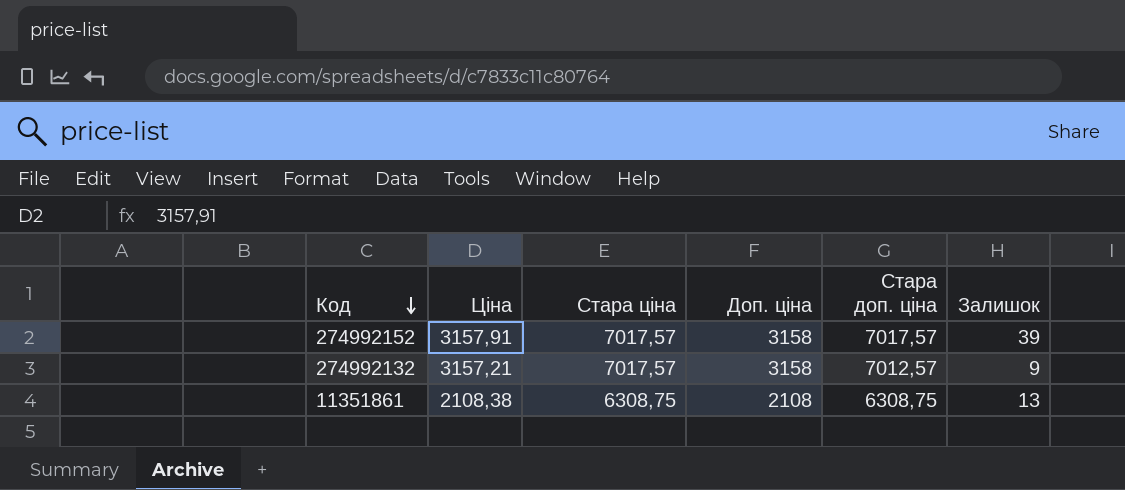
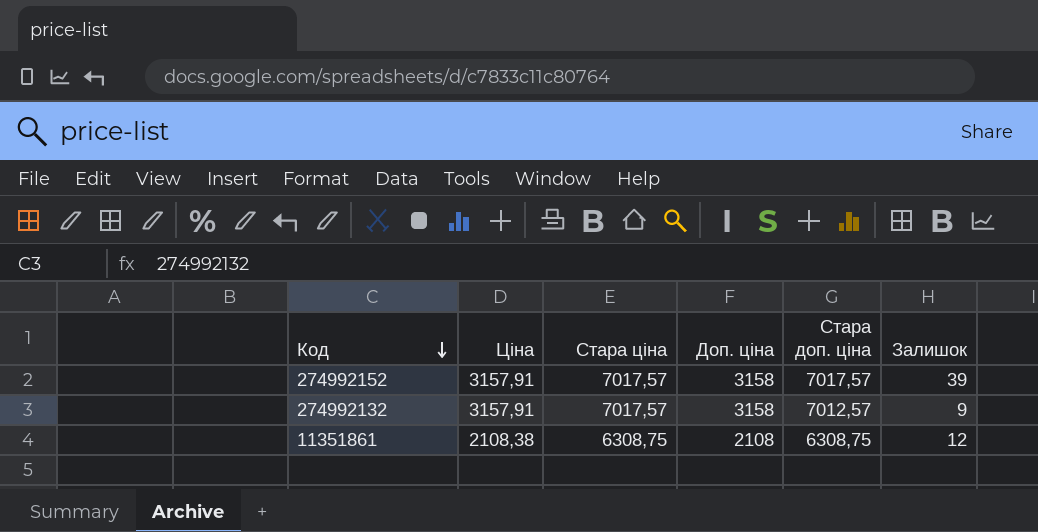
274992132 | Ціна: 3157,21 -> 3157,91
11351861 | Залишок: 13 -> 12

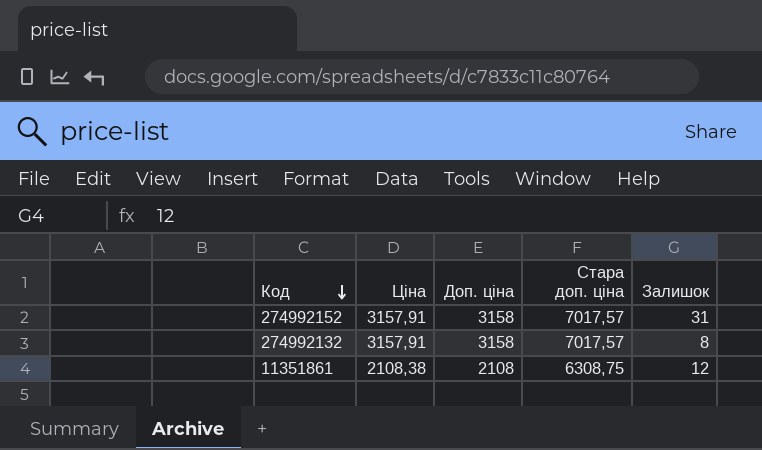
column Стара ціна | position: 3 -> none
274992152 | Залишок: 39 -> 31
274992132 | Стара доп. ціна: 7012,57 -> 7017,57
274992132 | Залишок: 9 -> 8

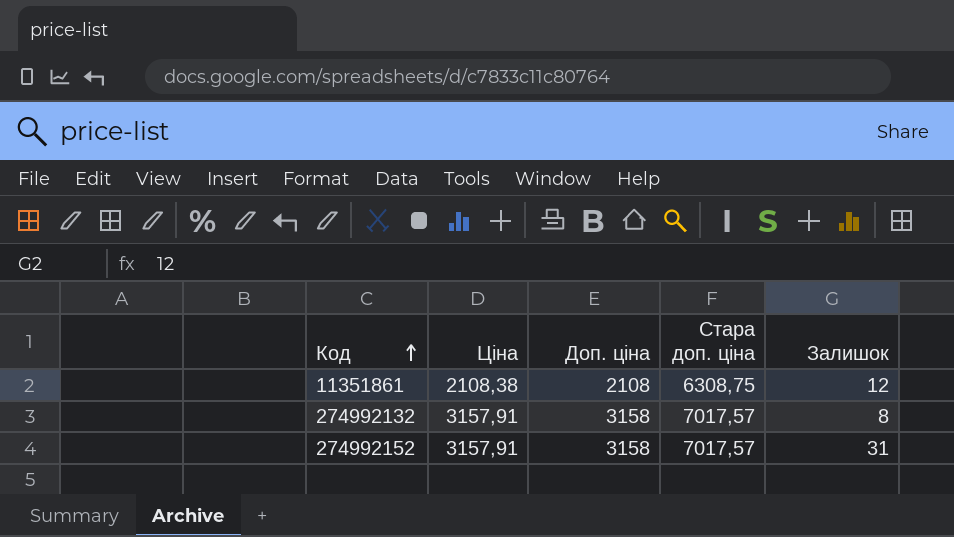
row order: Код descending -> Код ascending

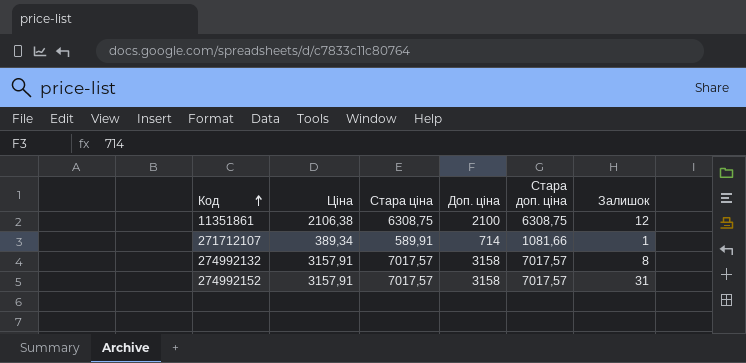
column Стара ціна | position: none -> 3
11351861 | Ціна: 2108,38 -> 2106,38
11351861 | Доп. ціна: 2108 -> 2100
row 271712107: none -> 389,34 | 589,91 | 714 | 1081,66 | 1

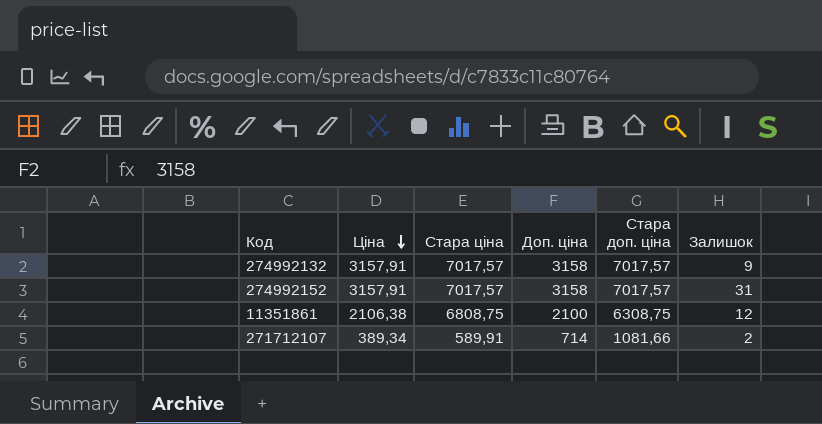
row order: Код ascending -> Ціна descending
274992132 | Залишок: 8 -> 9
11351861 | Стара ціна: 6308,75 -> 6808,75
271712107 | Залишок: 1 -> 2

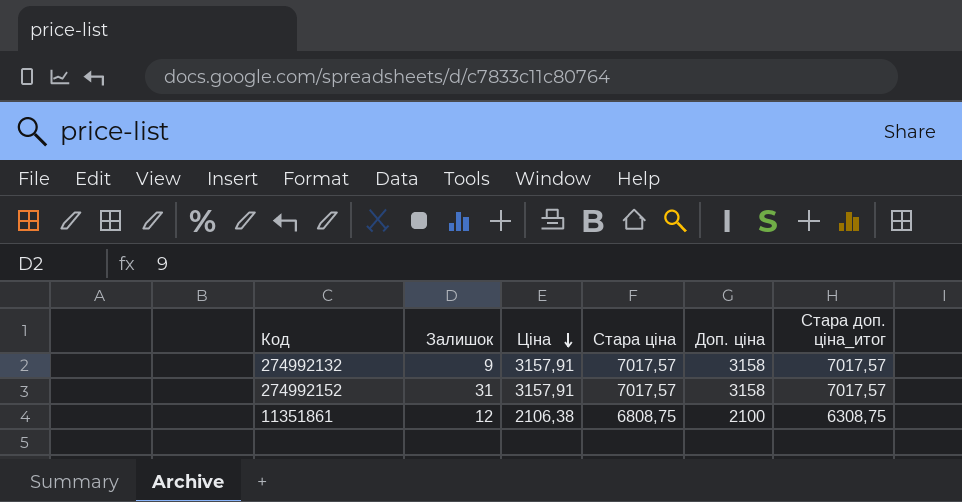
column Залишок | position: 6 -> 2
column name: Стара доп. ціна -> Стара доп. ціна_итог
row 271712107: 389,34 | 589,91 | 714 | 1081,66 | 2 -> none

